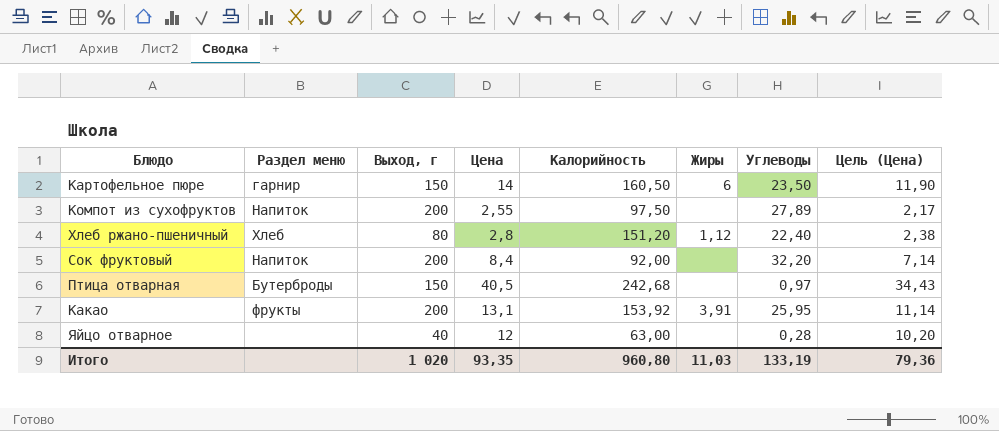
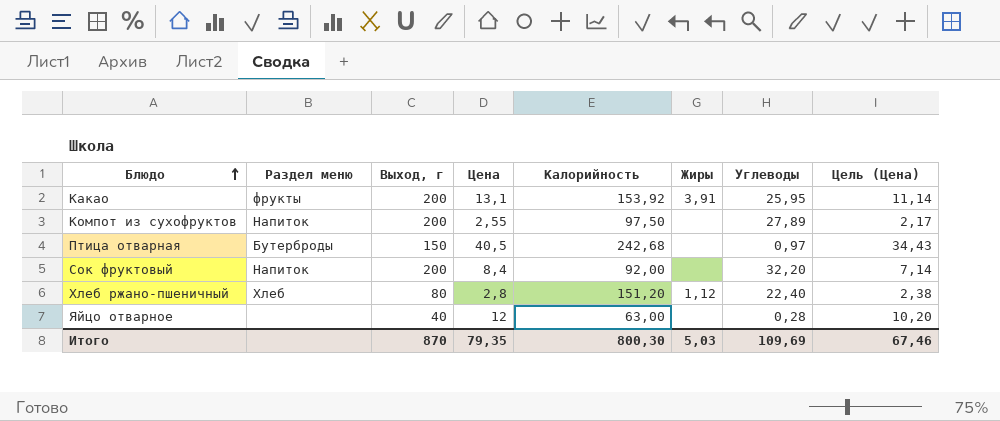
row order: none -> Блюдо ascending
row Картофельное пюре: гарнир | 150 | 14 | 160,50 | 6 | 23,50 | 11,90 -> none
Итого | Выход, г: 1 020 -> 870
Итого | Цена: 93,35 -> 79,35
Итого | Калорийность: 960,80 -> 800,30
Итого | Жиры: 11,03 -> 5,03
Итого | Углеводы: 133,19 -> 109,69
Итого | Цель (Цена): 79,36 -> 67,46

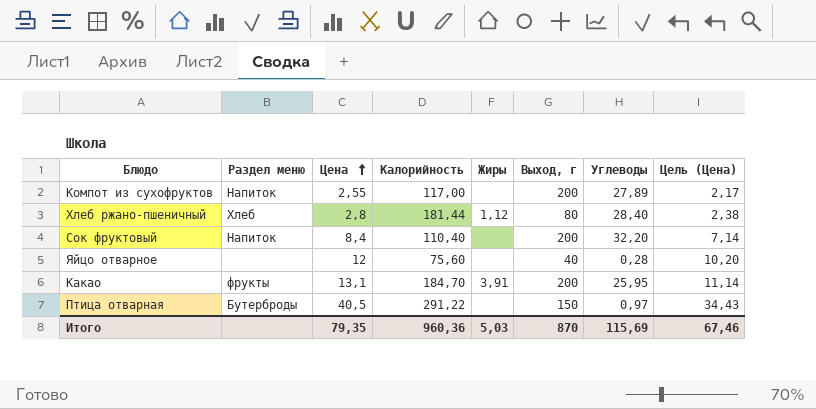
row order: Блюдо ascending -> Цена ascending
column Выход, г | position: 3 -> 6
Компот из сухофруктов | Калорийность: 97,50 -> 117,00
Хлеб ржано-пшеничный | Калорийность: 151,20 -> 181,44
Хлеб ржано-пшеничный | Углеводы: 22,40 -> 28,40
Сок фруктовый | Калорийность: 92,00 -> 110,40
Яйцо отварное | Калорийность: 63,00 -> 75,60
Какао | Калорийность: 153,92 -> 184,70
Птица отварная | Калорийность: 242,68 -> 291,22
Итого | Калорийность: 800,30 -> 960,36
Итого | Углеводы: 109,69 -> 115,69

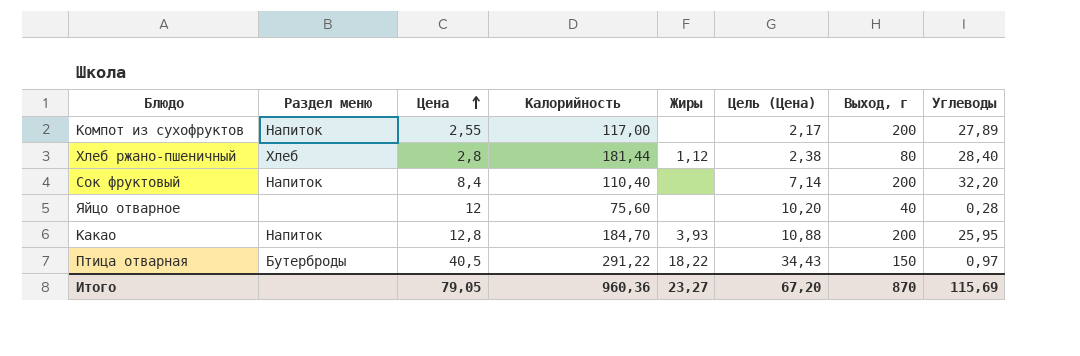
column Цель (Цена) | position: 8 -> 6
Какао | Раздел меню: фрукты -> Напиток
Какао | Цена: 13,1 -> 12,8
Какао | Жиры: 3,91 -> 3,93
Какао | Цель (Цена): 11,14 -> 10,88
Птица отварная | Жиры: none -> 18,22
Итого | Цена: 79,35 -> 79,05
Итого | Жиры: 5,03 -> 23,27
Итого | Цель (Цена): 67,46 -> 67,20

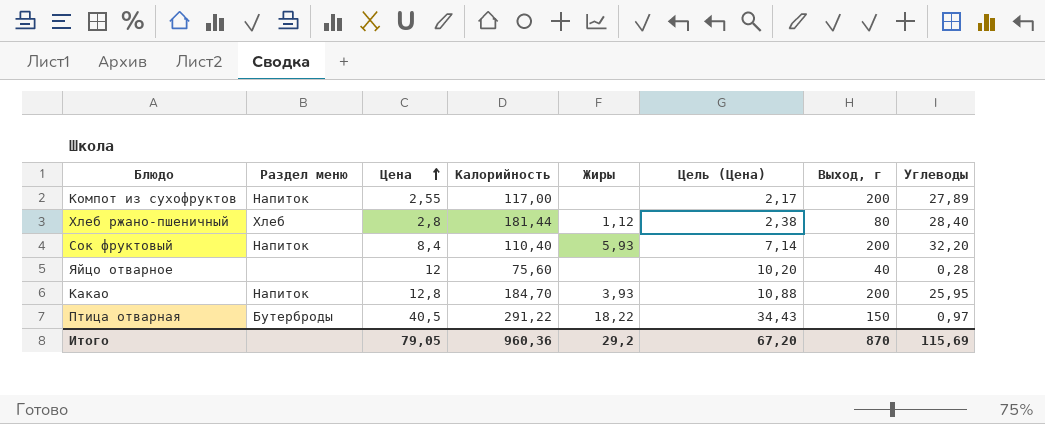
Сок фруктовый | Жиры: none -> 5,93
Итого | Жиры: 23,27 -> 29,2

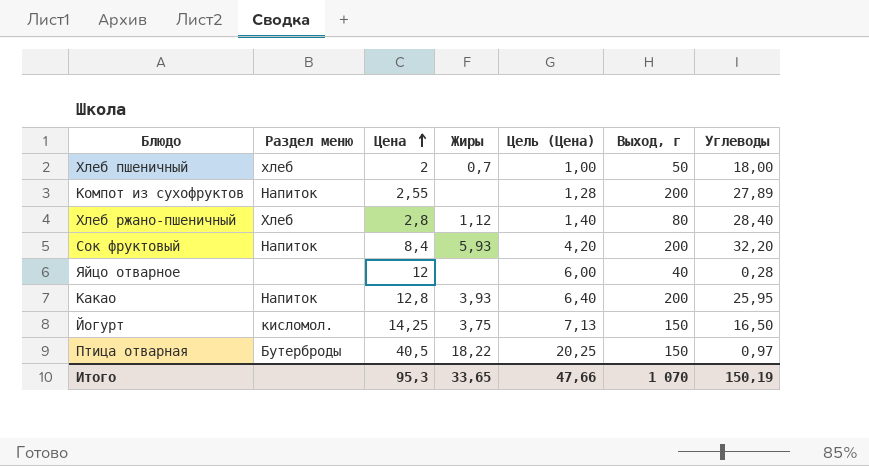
column Калорийность | position: 4 -> none
column Цель (Цена) | formula: [Цена] * 0,85 -> [Цена] * 0,5
row Хлеб пшеничный: none -> хлеб | 2 | 0,7 | 1,00 | 50 | 18,00
row Йогурт: none -> кисломол. | 14,25 | 3,75 | 7,13 | 150 | 16,50
Итого | Цена: 79,05 -> 95,3
Итого | Жиры: 29,2 -> 33,65
Итого | Цель (Цена): 67,20 -> 47,66
Итого | Выход, г: 870 -> 1 070
Итого | Углеводы: 115,69 -> 150,19

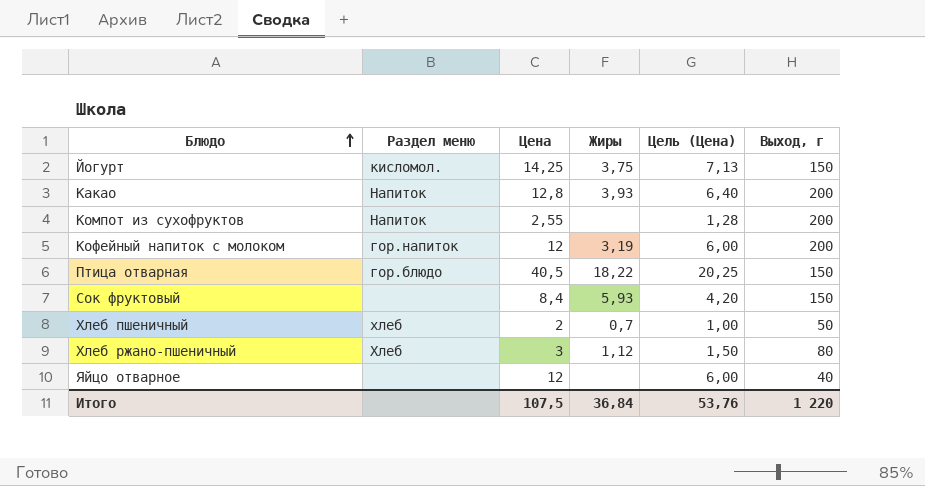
row order: Цена ascending -> Блюдо ascending
column Углеводы | position: 7 -> none
row Кофейный напиток с молоком: none -> гор.напиток | 12 | 3,19 | 6,00 | 200
Птица отварная | Раздел меню: Бутерброды -> гор.блюдо
Сок фруктовый | Раздел меню: Напиток -> none
Сок фруктовый | Выход, г: 200 -> 150
Хлеб ржано-пшеничный | Цена: 2,8 -> 3
Хлеб ржано-пшеничный | Цель (Цена): 1,40 -> 1,50
Итого | Цена: 95,3 -> 107,5
Итого | Жиры: 33,65 -> 36,84
Итого | Цель (Цена): 47,66 -> 53,76
Итого | Выход, г: 1 070 -> 1 220

